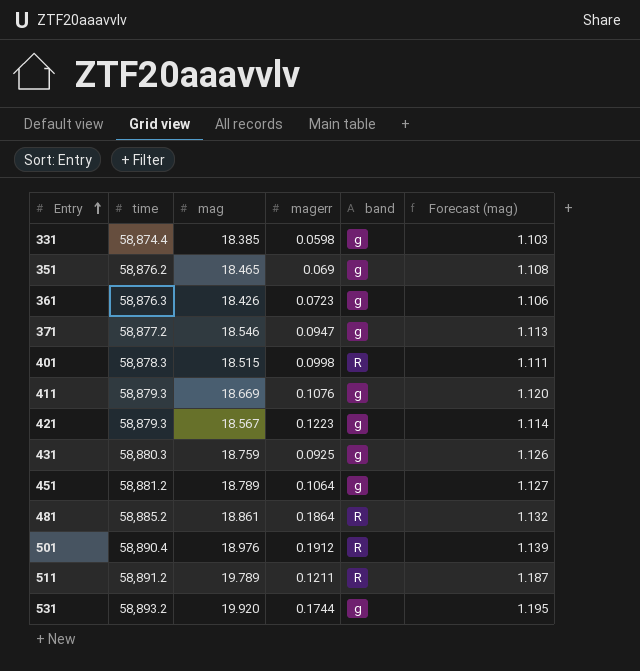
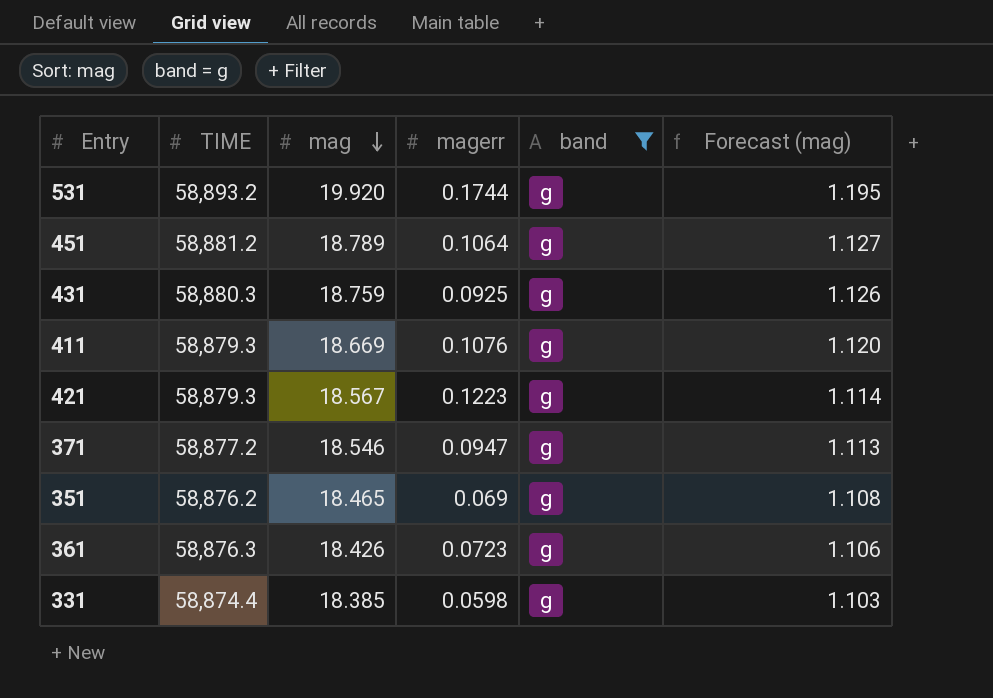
filter: none -> band = g
row order: Entry ascending -> mag descending
column name: time -> TIME

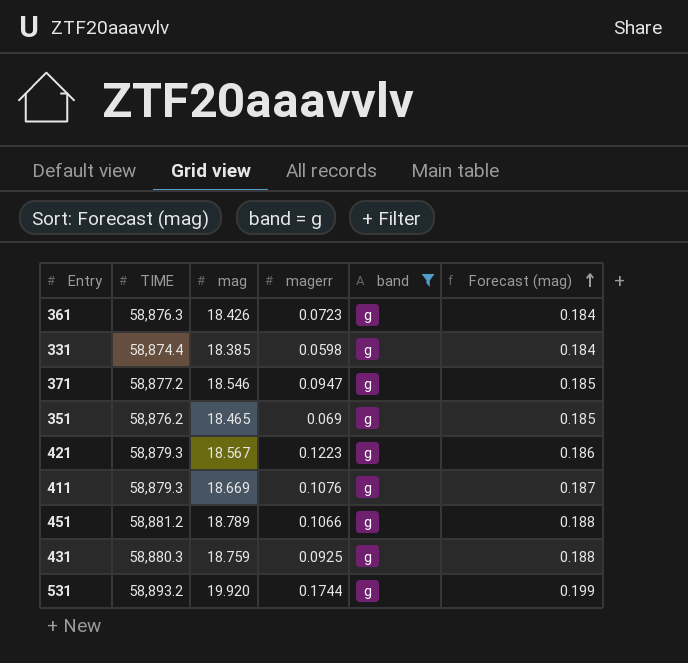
row order: mag descending -> Forecast (mag) ascending
column Forecast (mag) | formula: [mag] * 0.06 -> [mag] * 0.01
451 | magerr: 0.1064 -> 0.1066

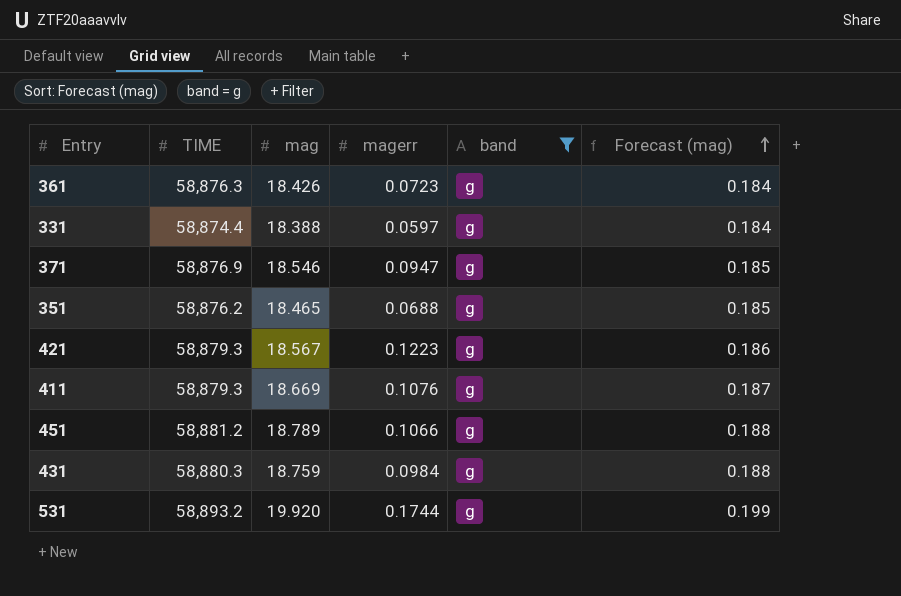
331 | mag: 18.385 -> 18.388
331 | magerr: 0.0598 -> 0.0597
371 | TIME: 58,877.2 -> 58,876.9
351 | magerr: 0.069 -> 0.0688
431 | magerr: 0.0925 -> 0.0984

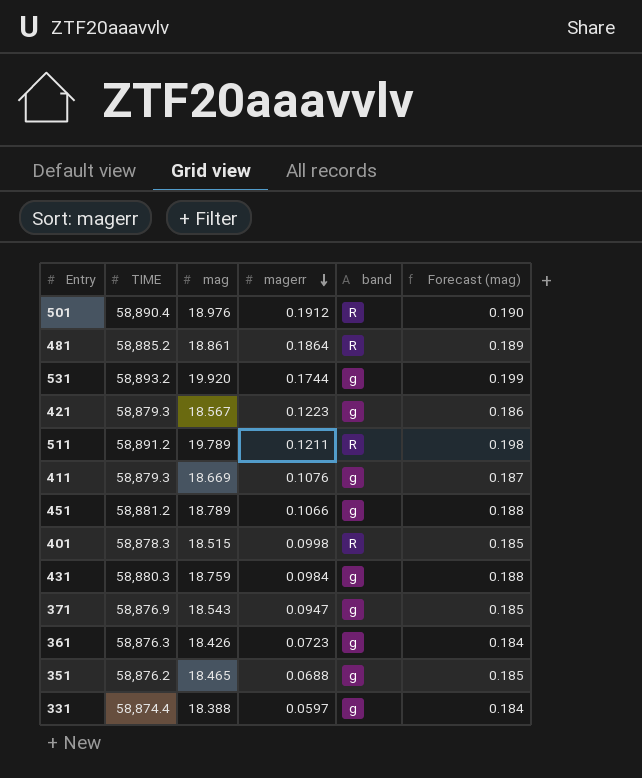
filter: band = g -> none
row order: Forecast (mag) ascending -> magerr descending
371 | mag: 18.546 -> 18.543

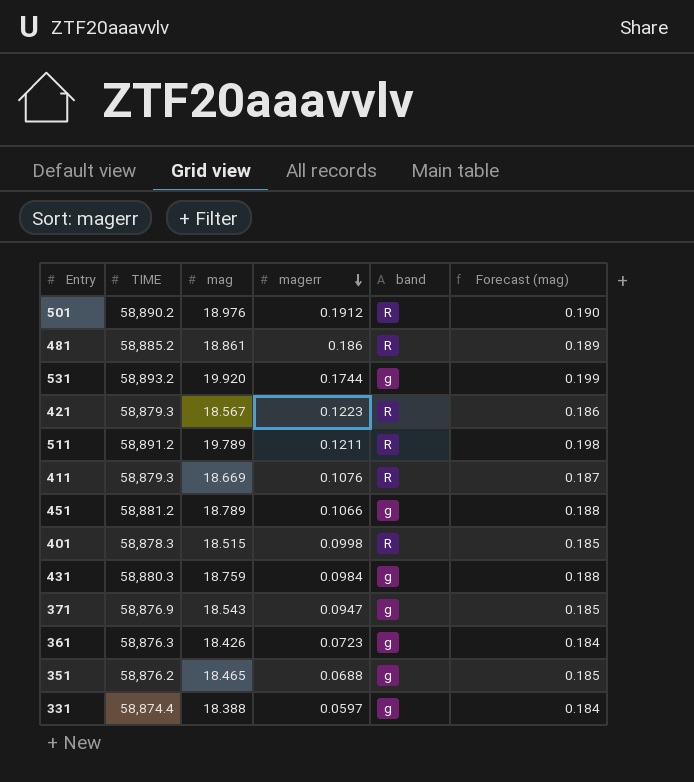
501 | TIME: 58,890.4 -> 58,890.2
481 | magerr: 0.1864 -> 0.186
421 | band: g -> R
411 | band: g -> R

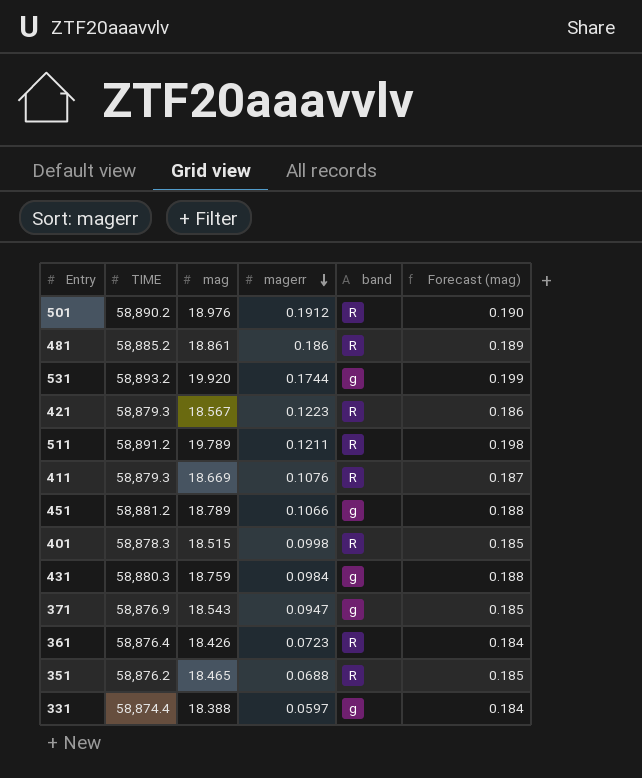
361 | TIME: 58,876.3 -> 58,876.4
361 | band: g -> R
351 | band: g -> R

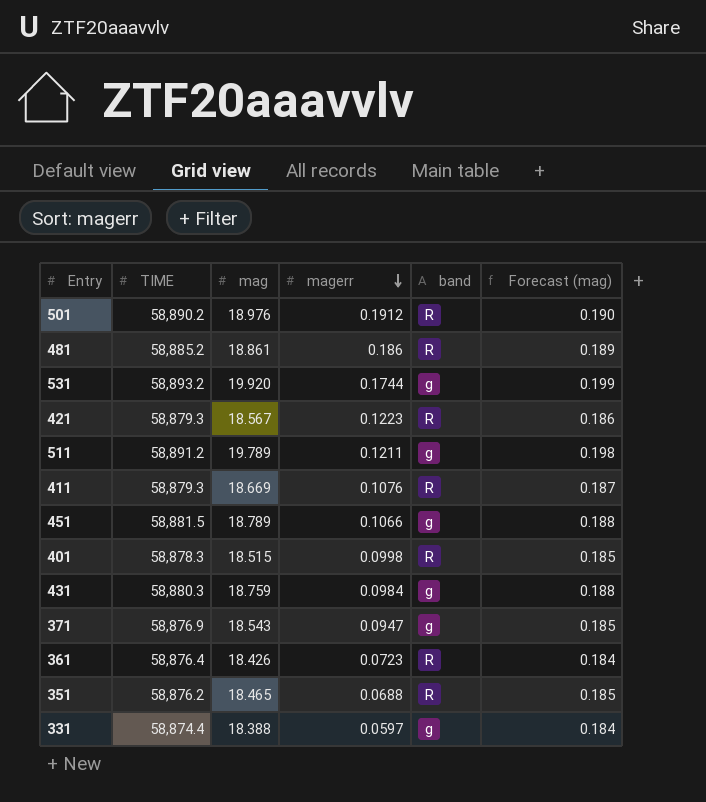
511 | band: R -> g
451 | TIME: 58,881.2 -> 58,881.5

